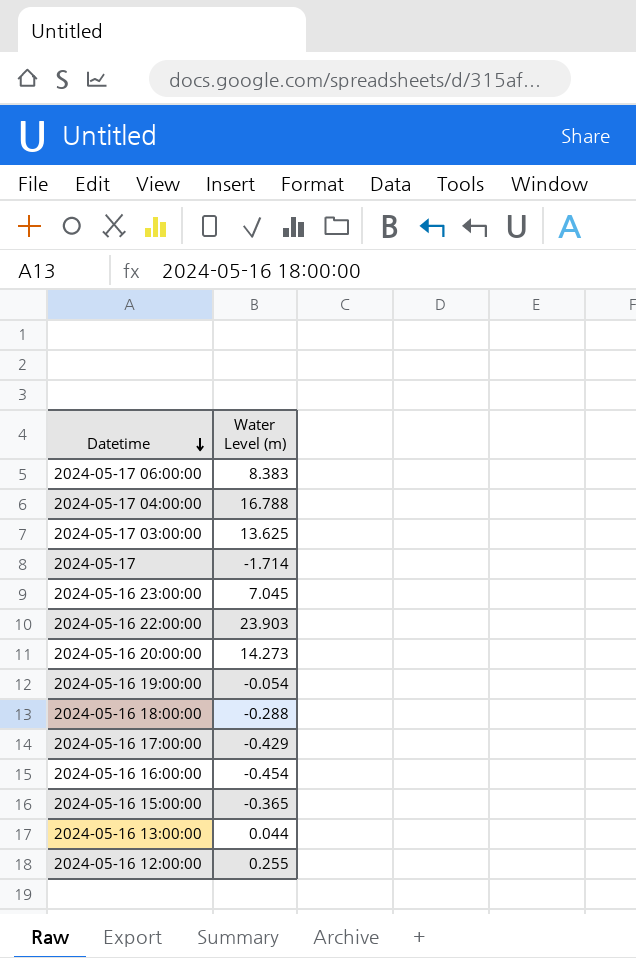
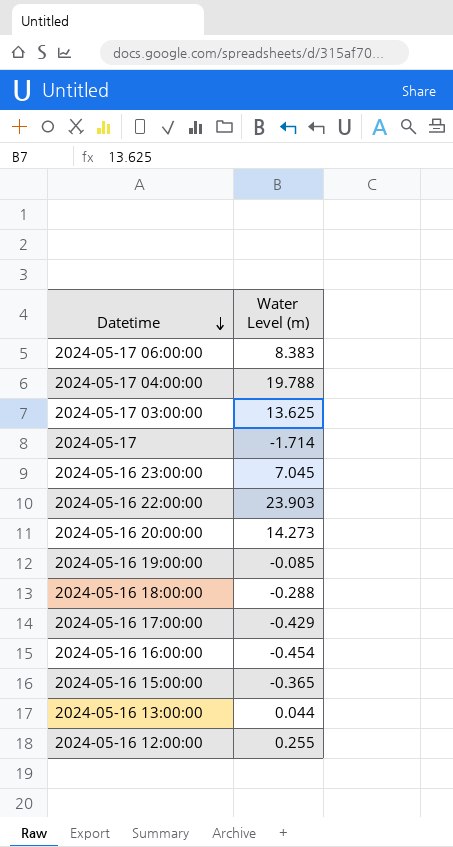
2024-05-17 04:00:00 | Water Level (m): 16.788 -> 19.788
2024-05-16 19:00:00 | Water Level (m): -0.054 -> -0.085

